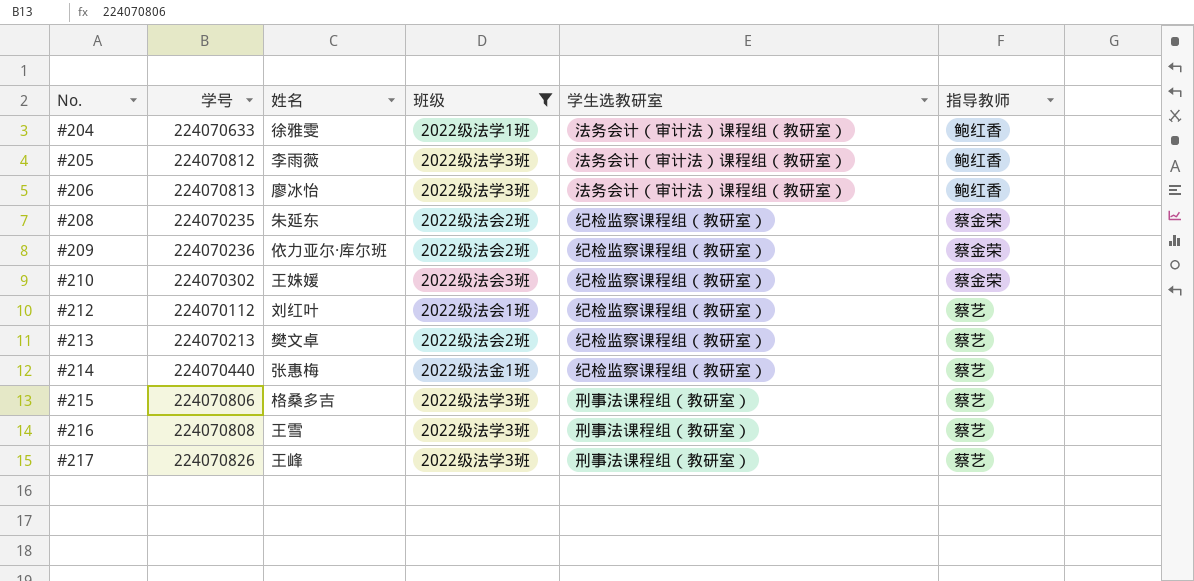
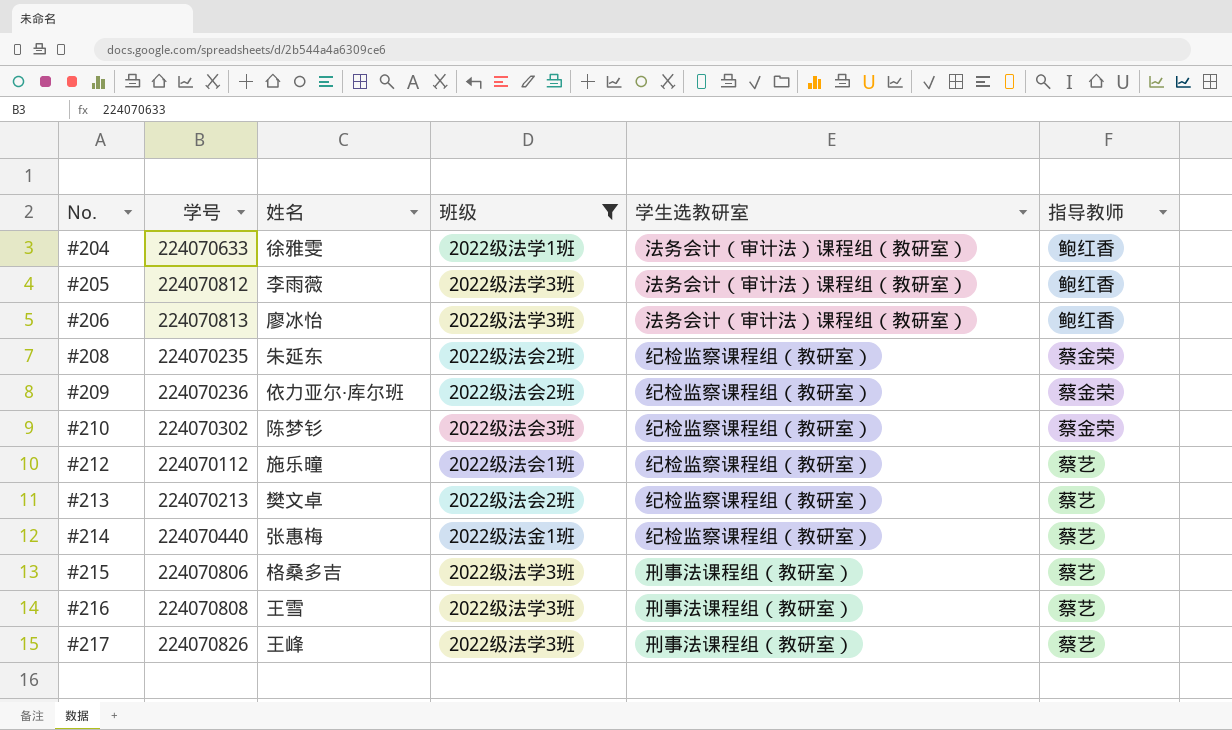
#210 | 姓名: 王姝媛 -> 陈梦钐
#212 | 姓名: 刘红叶 -> 施乐曈

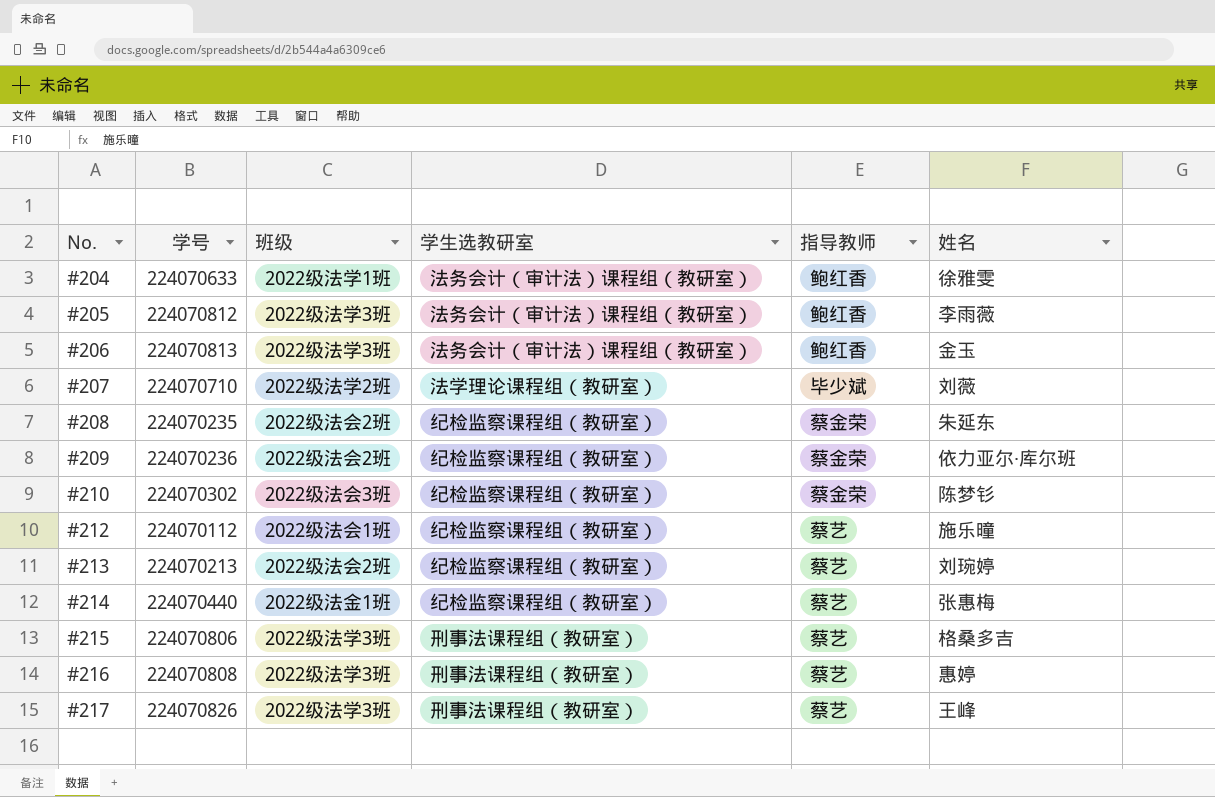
filter: 班级 != 2022级法学2班 -> none
column 姓名 | position: 3 -> 6
#206 | 姓名: 廖冰怡 -> 金玉
#213 | 姓名: 樊文卓 -> 刘琬婷
#216 | 姓名: 王雪 -> 惠婷

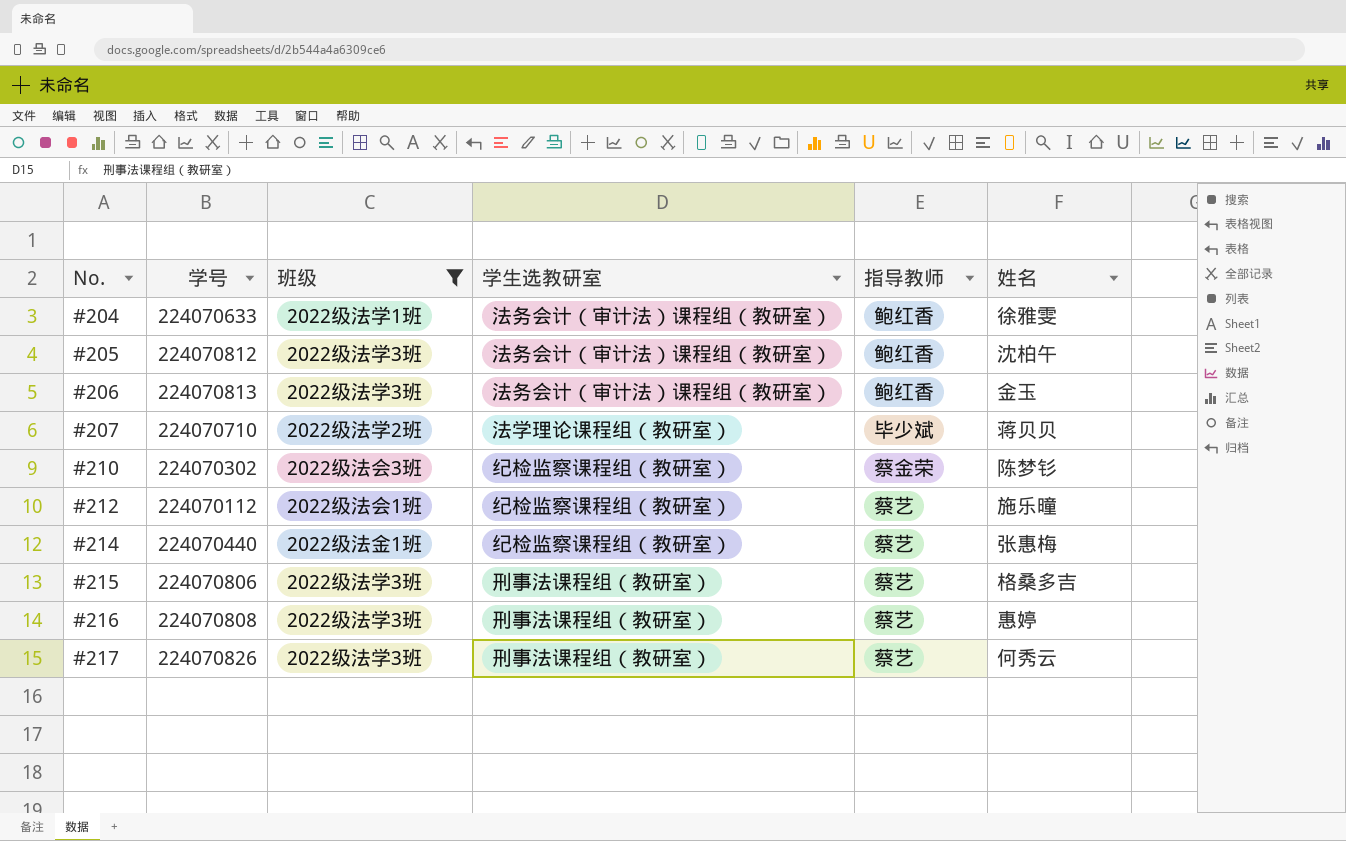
filter: none -> 班级 != 2022级法会2班
#205 | 姓名: 李雨薇 -> 沈柏午
#207 | 姓名: 刘薇 -> 蒋贝贝
#217 | 姓名: 王峰 -> 何秀云

